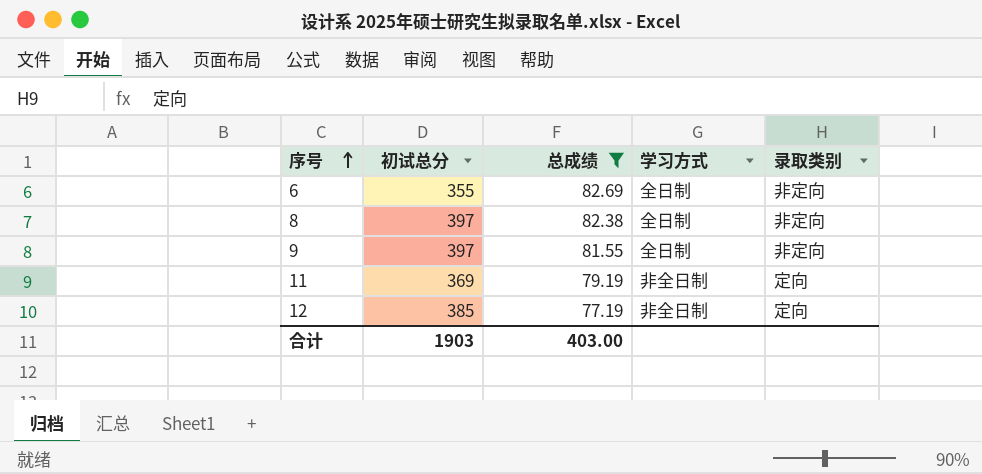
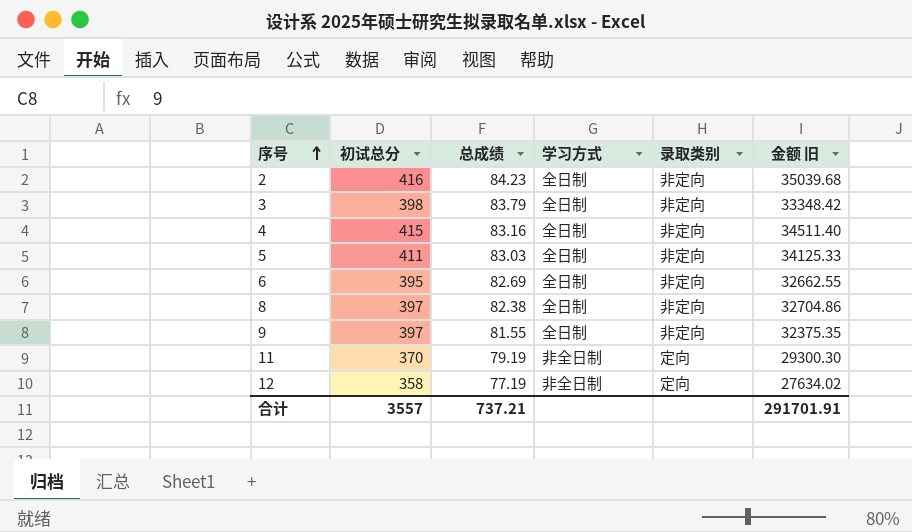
filter: 总成绩 <= 82.69 -> none
column 金额 旧 | formula: none -> [初试总分] * [总成绩]
6 | 初试总分: 355 -> 395
11 | 初试总分: 369 -> 370
12 | 初试总分: 385 -> 358
合计 | 初试总分: 1903 -> 3557
合计 | 总成绩: 403.00 -> 737.21

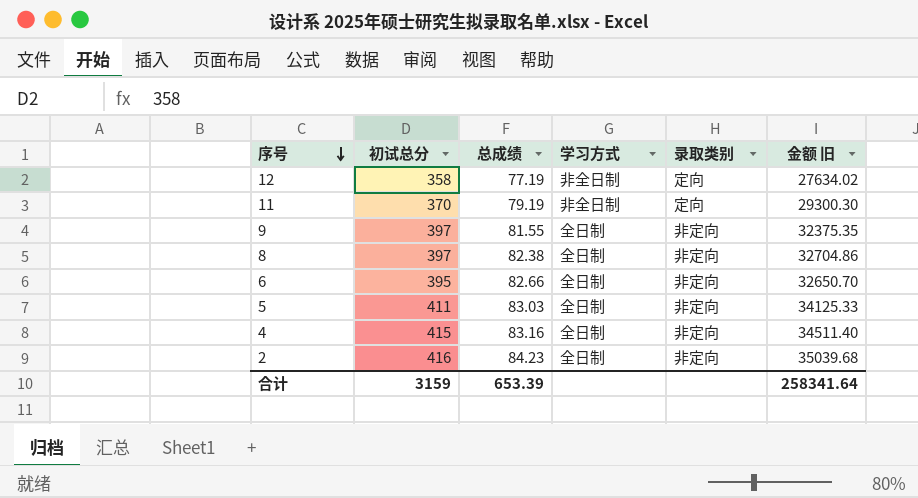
row order: 序号 ascending -> 序号 descending
row 3: 398 | 83.79 | 全日制 | 非定向 | 33348.42 -> none
6 | 总成绩: 82.69 -> 82.66
6 | 金额 旧: 32662.55 -> 32650.70
合计 | 初试总分: 3557 -> 3159
合计 | 总成绩: 737.21 -> 653.39
合计 | 金额 旧: 291701.91 -> 258341.64

